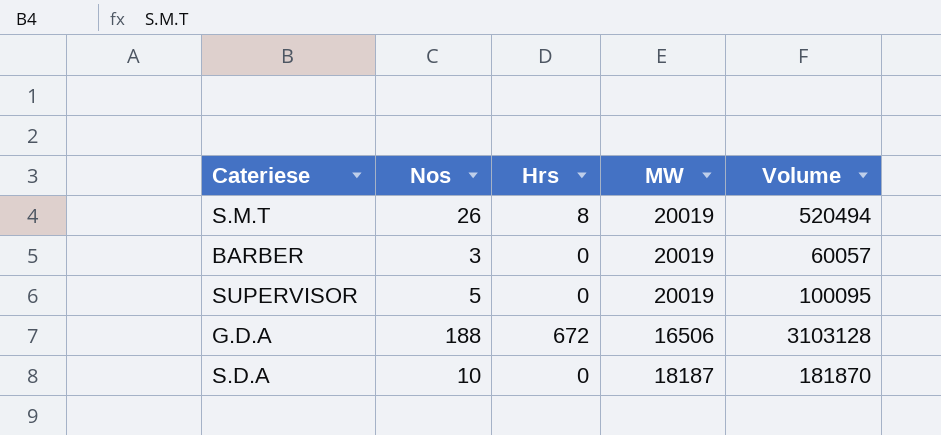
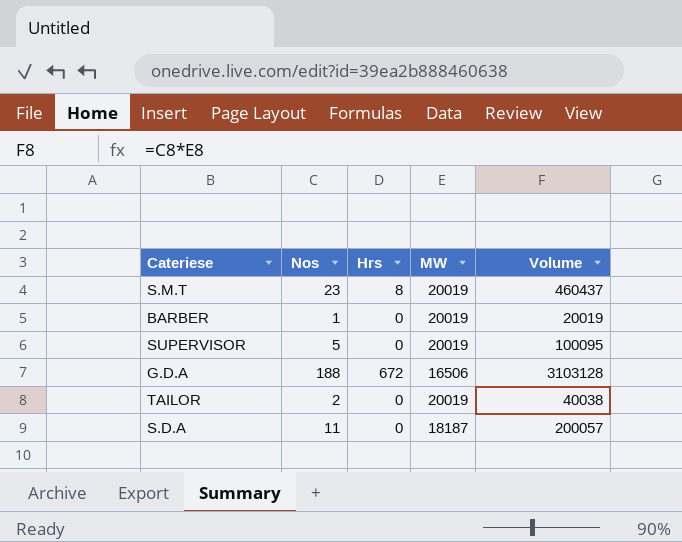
S.M.T | Nos: 26 -> 23
S.M.T | Volume: 520494 -> 460437
BARBER | Nos: 3 -> 1
BARBER | Volume: 60057 -> 20019
row TAILOR: none -> 2 | 0 | 20019 | 40038
S.D.A | Nos: 10 -> 11
S.D.A | Volume: 181870 -> 200057

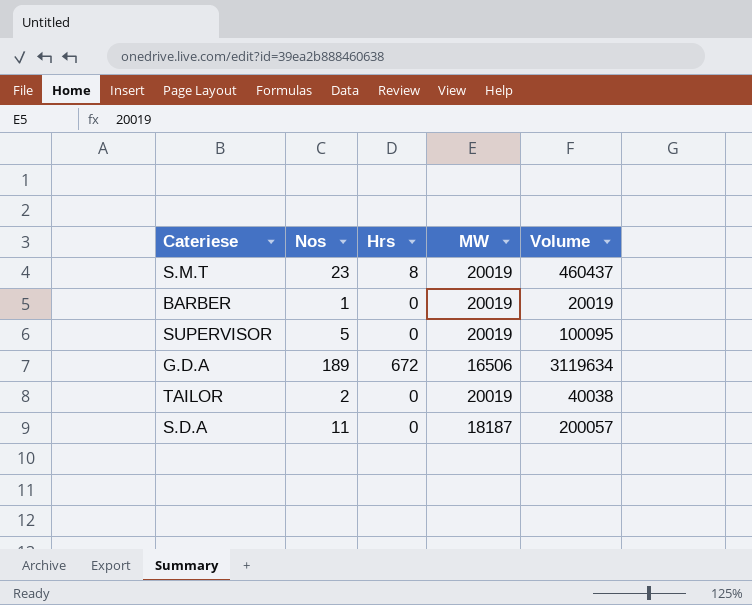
G.D.A | Nos: 188 -> 189
G.D.A | Volume: 3103128 -> 3119634

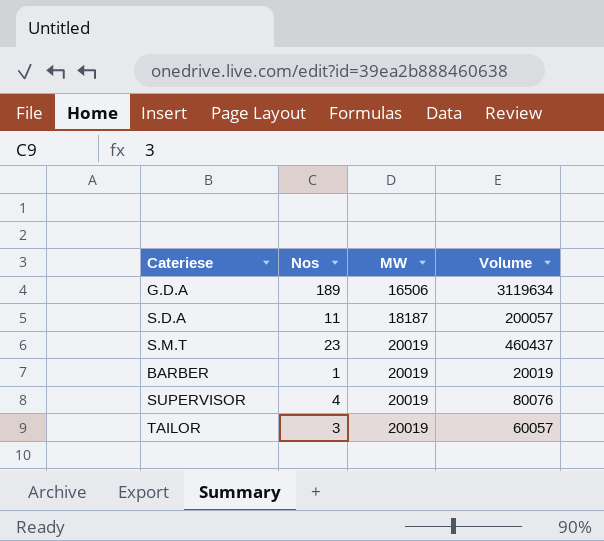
row order: none -> MW ascending
column Hrs | position: 3 -> none
SUPERVISOR | Nos: 5 -> 4
SUPERVISOR | Volume: 100095 -> 80076
TAILOR | Nos: 2 -> 3
TAILOR | Volume: 40038 -> 60057

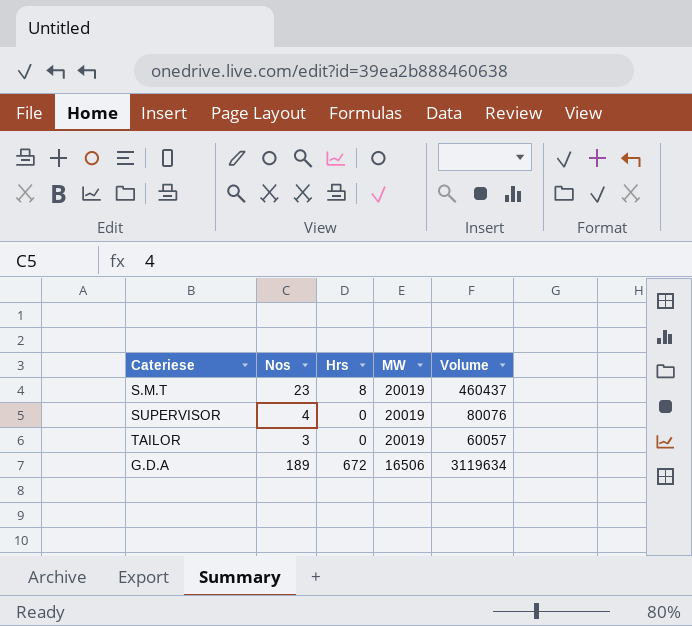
row order: MW ascending -> MW descending
column Hrs | position: none -> 3
row S.D.A: 11 | 18187 | 200057 -> none
row BARBER: 1 | 20019 | 20019 -> none

